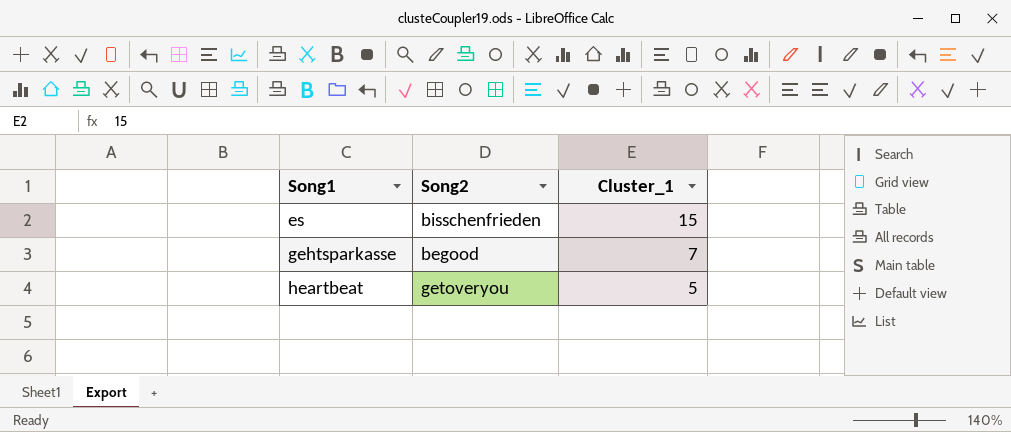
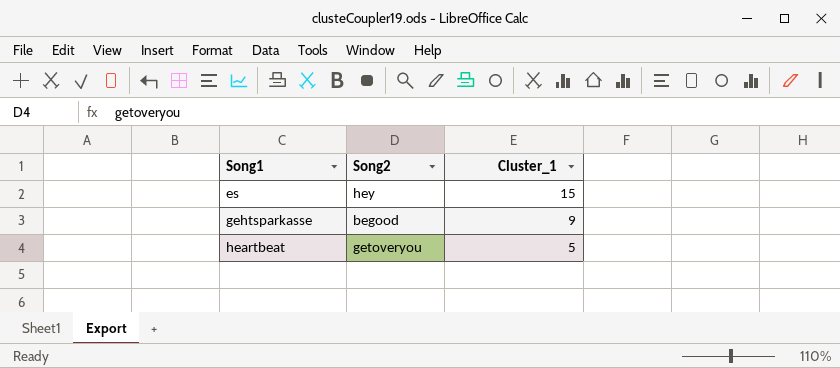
es | Song2: bisschenfrieden -> hey
gehtsparkasse | Cluster_1: 7 -> 9

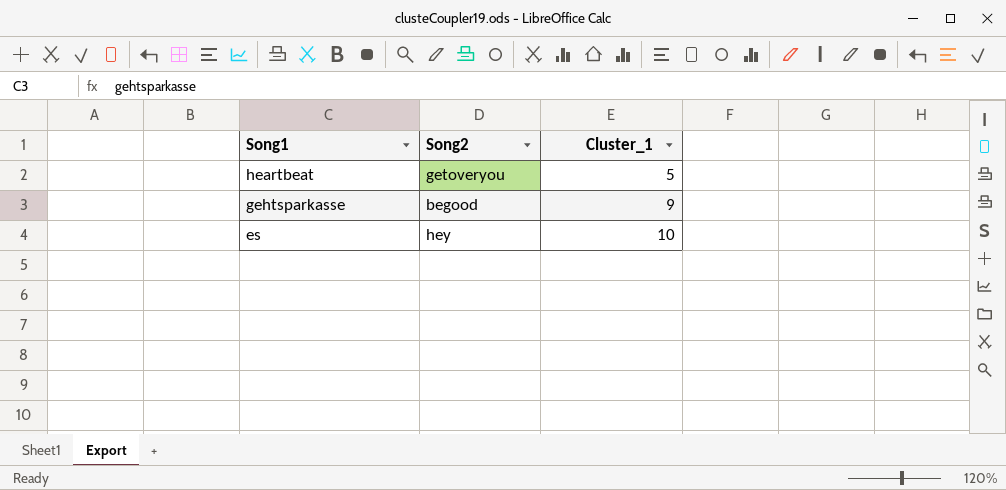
row order: Song1 ascending -> Song1 descending
es | Cluster_1: 15 -> 10

